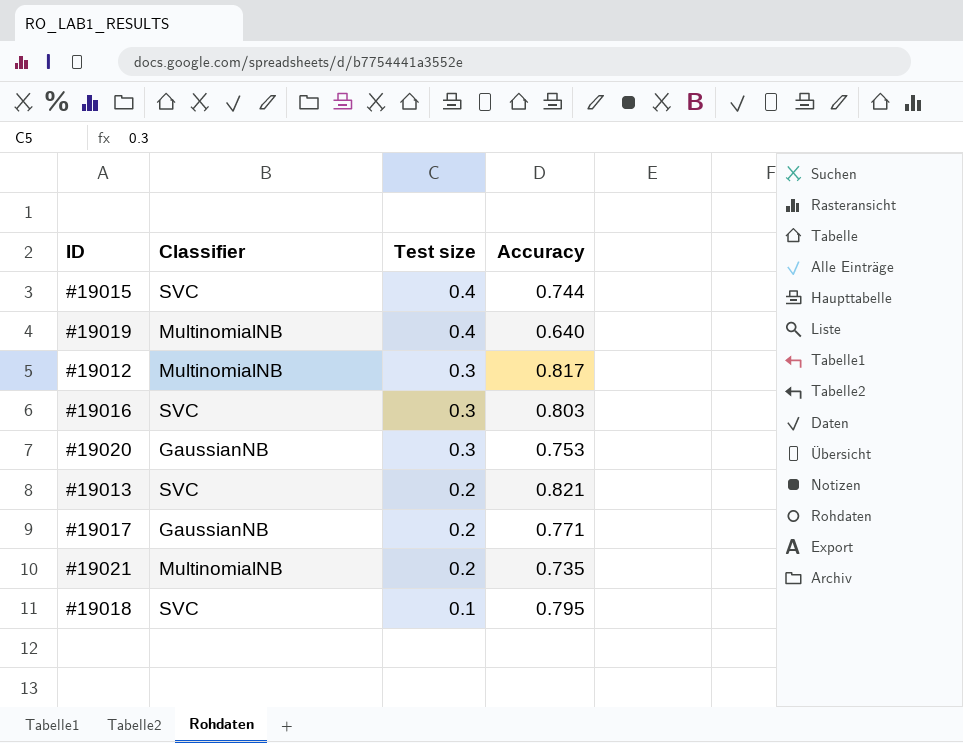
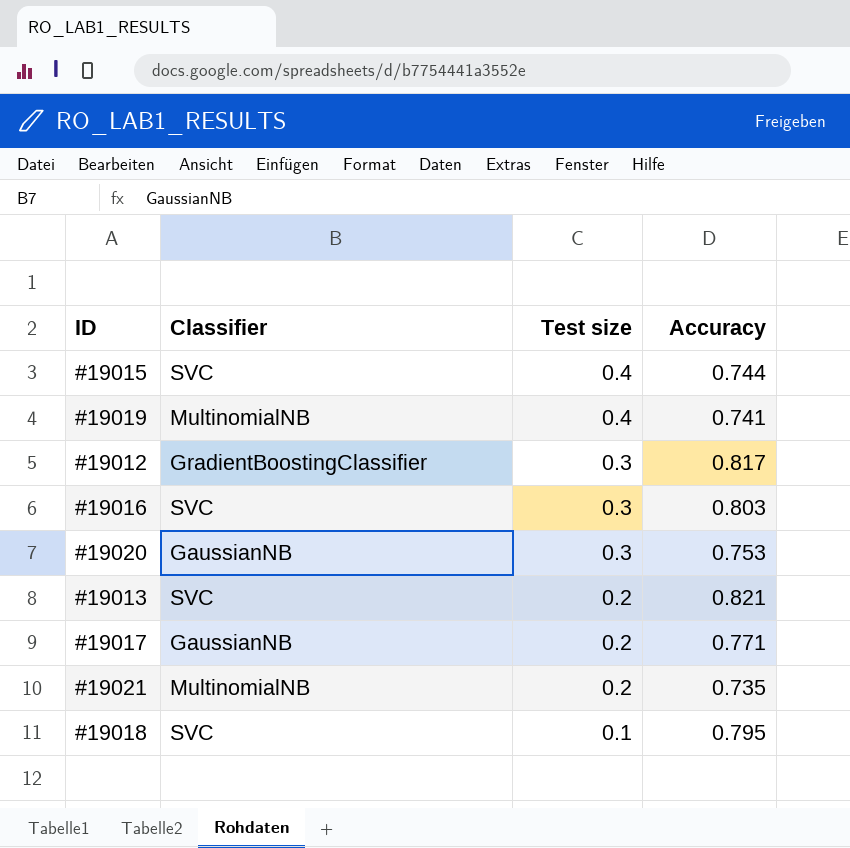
#19019 | Accuracy: 0.640 -> 0.741
#19012 | Classifier: MultinomialNB -> GradientBoostingClassifier

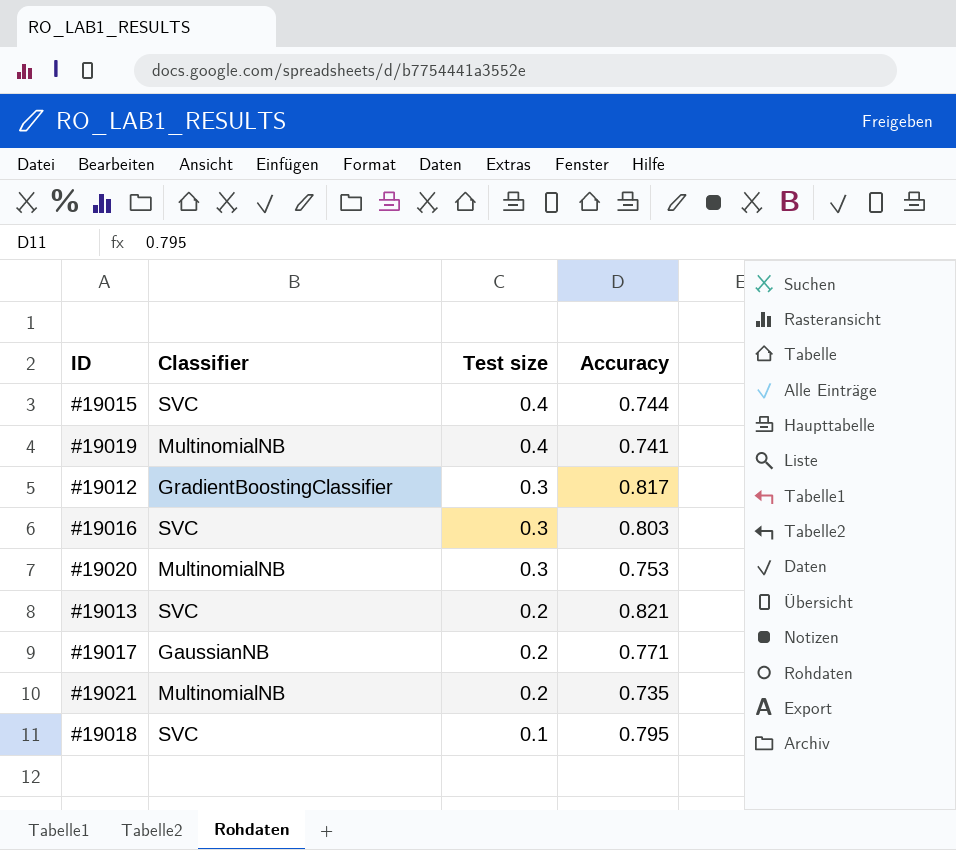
#19020 | Classifier: GaussianNB -> MultinomialNB

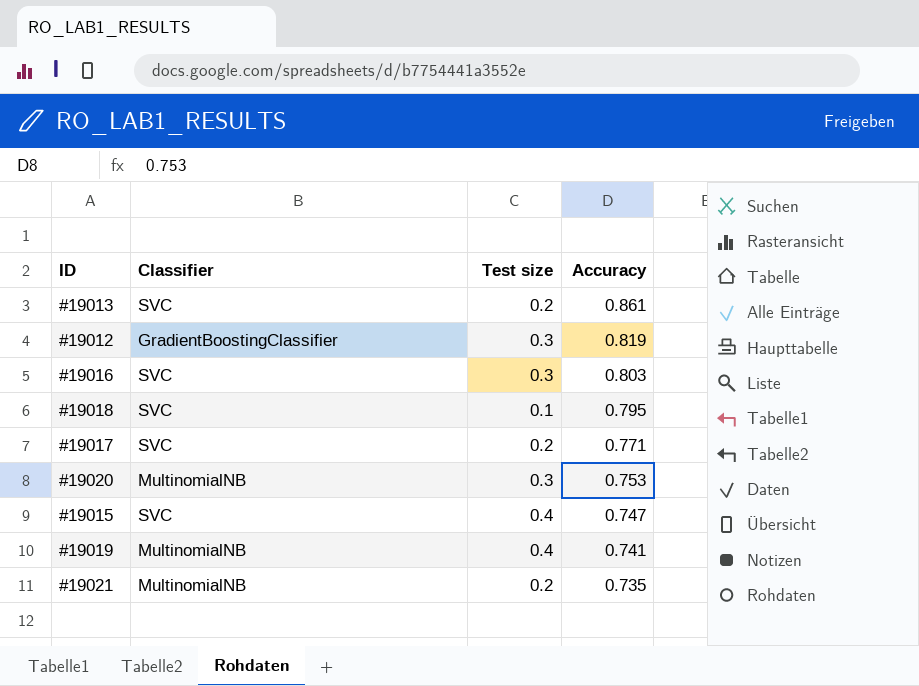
row order: Test size descending -> Accuracy descending
#19013 | Accuracy: 0.821 -> 0.861
#19012 | Accuracy: 0.817 -> 0.819
#19017 | Classifier: GaussianNB -> SVC
#19015 | Accuracy: 0.744 -> 0.747

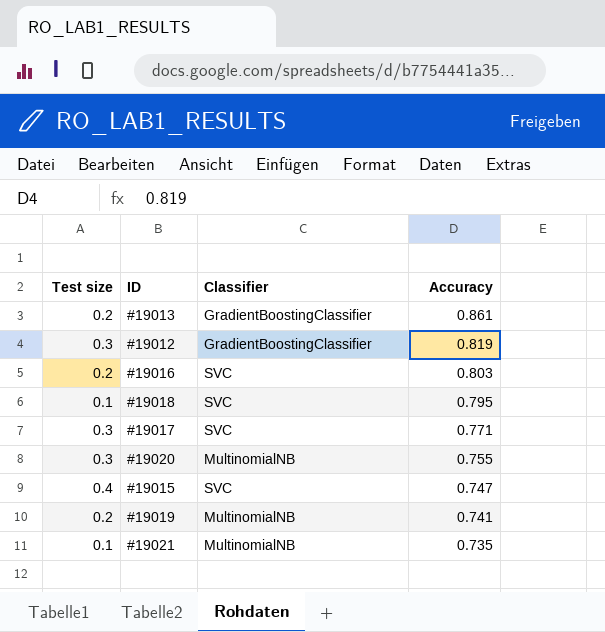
column Test size | position: 3 -> 1
#19013 | Classifier: SVC -> GradientBoostingClassifier
#19016 | Test size: 0.3 -> 0.2
#19017 | Test size: 0.2 -> 0.3
#19020 | Accuracy: 0.753 -> 0.755
#19019 | Test size: 0.4 -> 0.2
#19021 | Test size: 0.2 -> 0.1

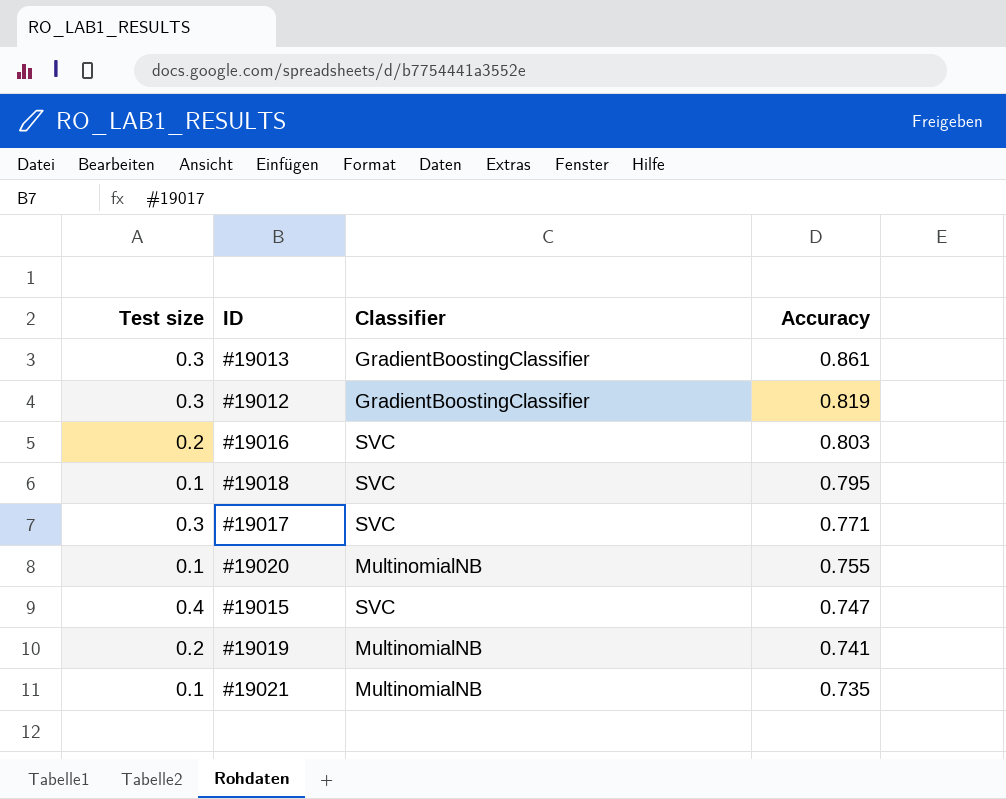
#19013 | Test size: 0.2 -> 0.3
#19020 | Test size: 0.3 -> 0.1

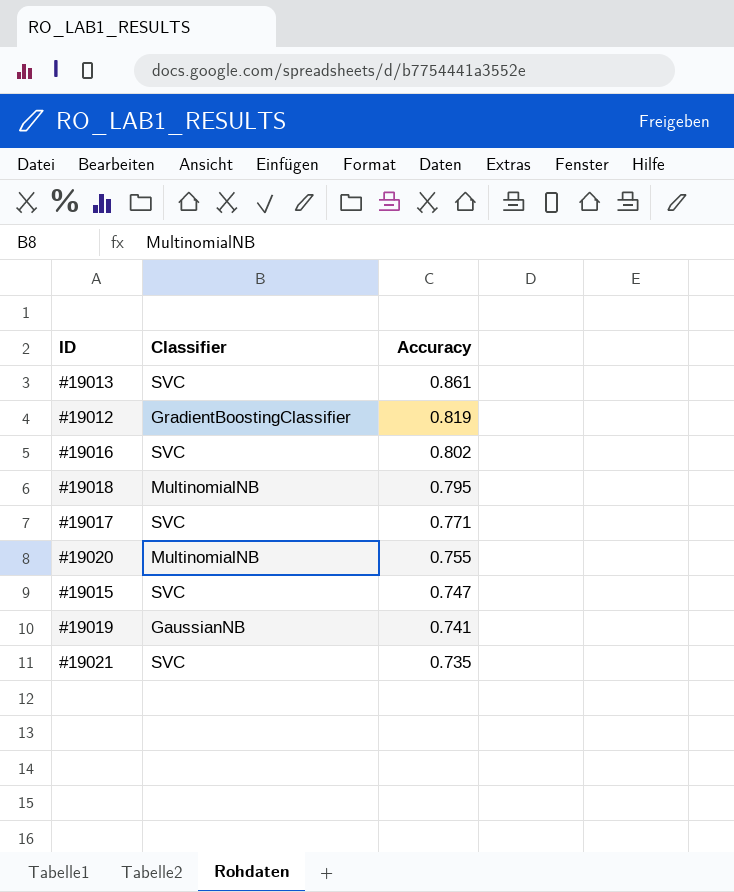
column Test size | position: 1 -> none
#19013 | Classifier: GradientBoostingClassifier -> SVC
#19016 | Accuracy: 0.803 -> 0.802
#19018 | Classifier: SVC -> MultinomialNB
#19019 | Classifier: MultinomialNB -> GaussianNB
#19021 | Classifier: MultinomialNB -> SVC

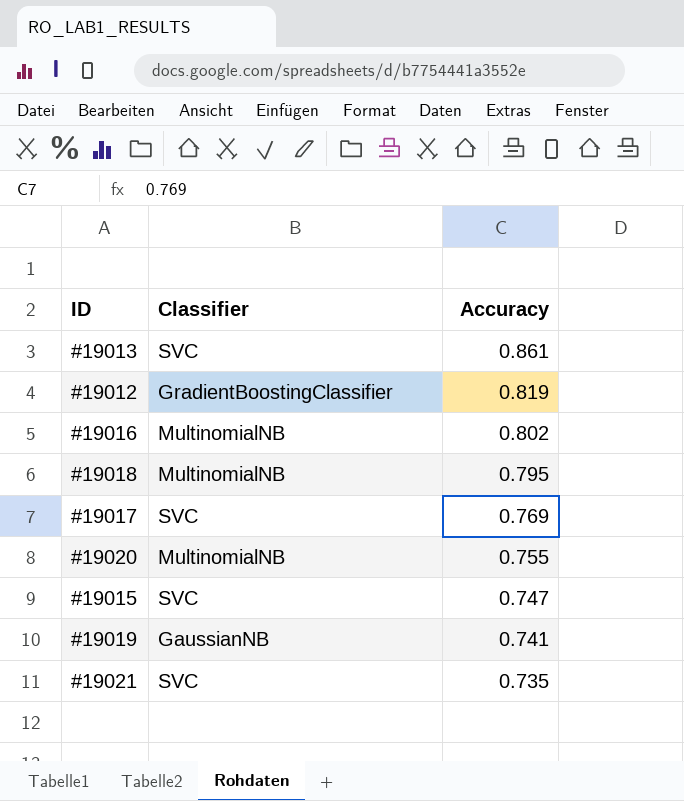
#19016 | Classifier: SVC -> MultinomialNB
#19017 | Accuracy: 0.771 -> 0.769

